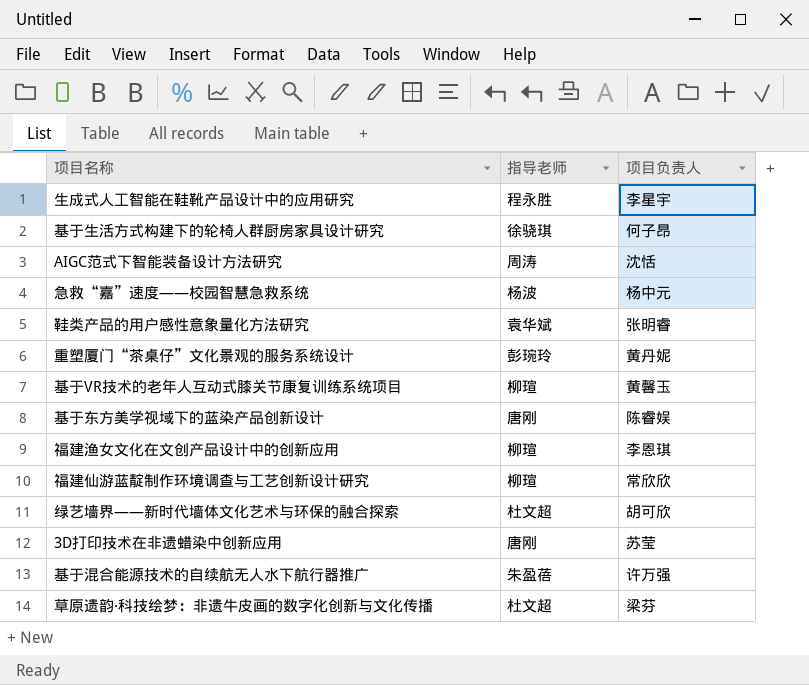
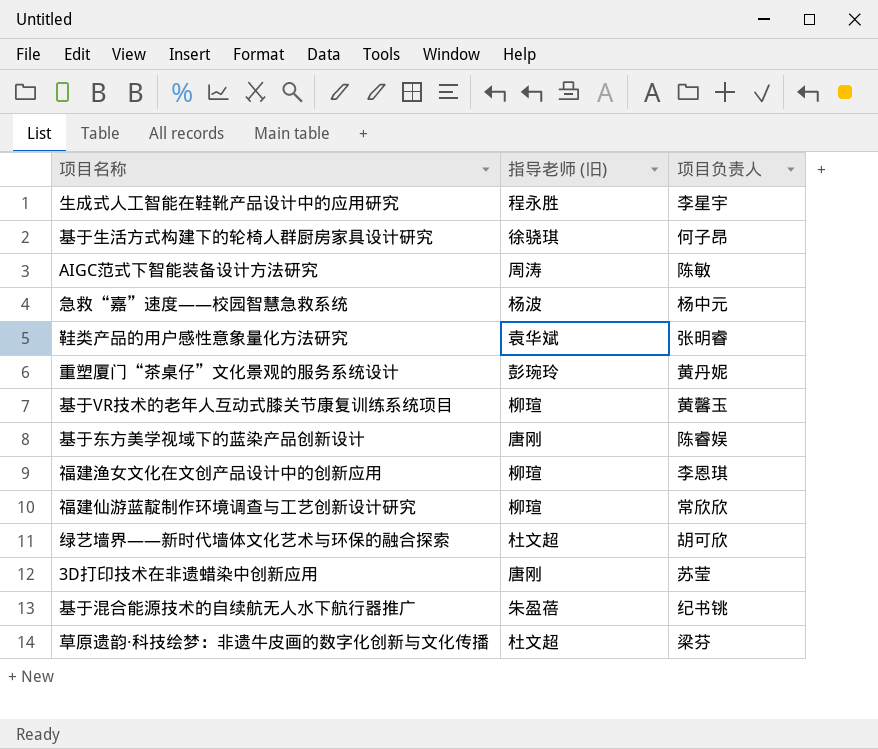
column name: 指导老师 -> 指导老师 (旧)
AIGC范式下智能装备设计方法研究 | 项目负责人: 沈恬 -> 陈敏
基于混合能源技术的自续航无人水下航行器推广 | 项目负责人: 许万强 -> 纪书铫

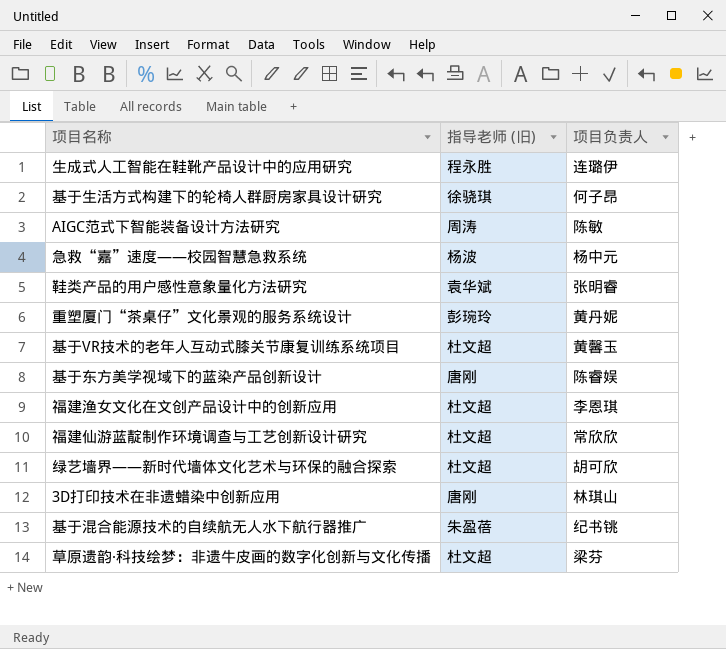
生成式人工智能在鞋靴产品设计中的应用研究 | 项目负责人: 李星宇 -> 连璐伊
基于VR技术的老年人互动式膝关节康复训练系统项目 | 指导老师 (旧): 柳瑄 -> 杜文超
福建渔女文化在文创产品设计中的创新应用 | 指导老师 (旧): 柳瑄 -> 杜文超
福建仙游蓝靛制作环境调查与工艺创新设计研究 | 指导老师 (旧): 柳瑄 -> 杜文超
3D打印技术在非遗蜡染中创新应用 | 项目负责人: 苏莹 -> 林琪山

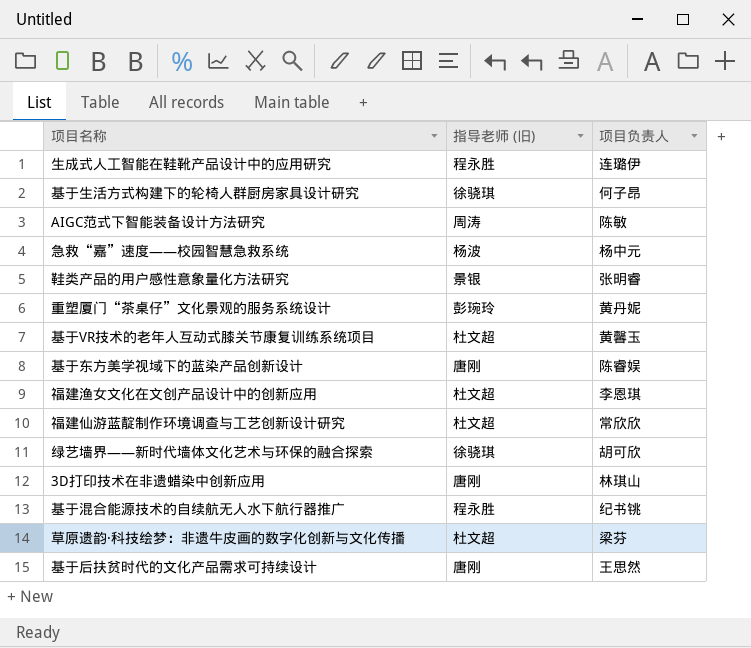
鞋类产品的用户感性意象量化方法研究 | 指导老师 (旧): 袁华斌 -> 景银
绿艺墙界——新时代墙体文化艺术与环保的融合探索 | 指导老师 (旧): 杜文超 -> 徐骁琪
基于混合能源技术的自续航无人水下航行器推广 | 指导老师 (旧): 朱盈蓓 -> 程永胜
row 基于后扶贫时代的文化产品需求可持续设计: none -> 唐刚 | 王思然

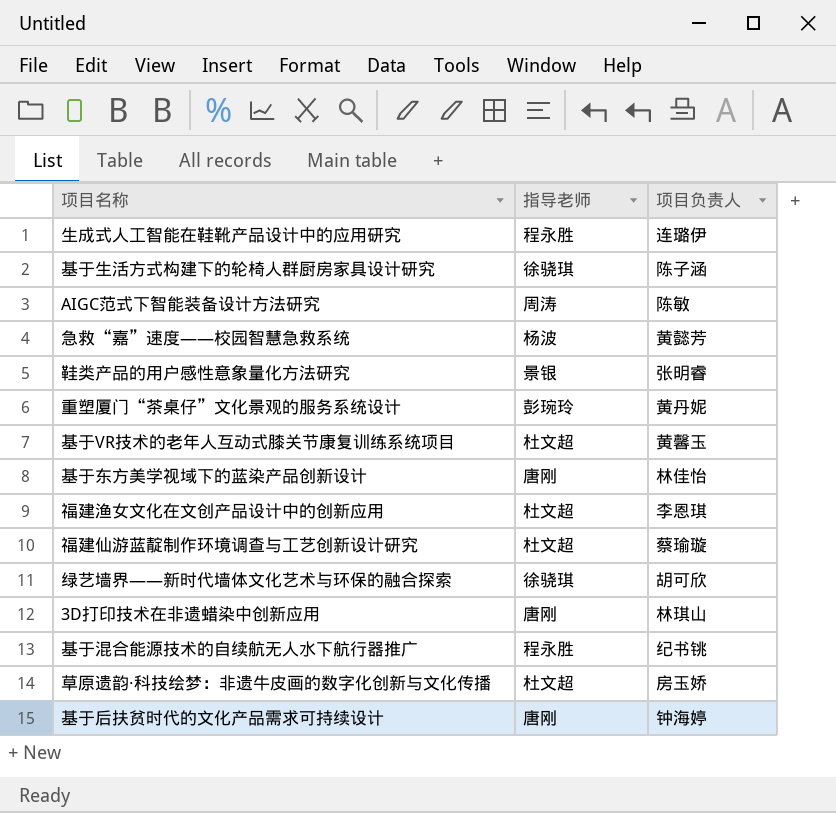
column name: 指导老师 (旧) -> 指导老师
基于生活方式构建下的轮椅人群厨房家具设计研究 | 项目负责人: 何子昂 -> 陈子涵
急救“嘉”速度——校园智慧急救系统 | 项目负责人: 杨中元 -> 黄懿芳
基于东方美学视域下的蓝染产品创新设计 | 项目负责人: 陈睿娱 -> 林佳怡
福建仙游蓝靛制作环境调查与工艺创新设计研究 | 项目负责人: 常欣欣 -> 蔡瑜璇
草原遗韵·科技绘梦：非遗牛皮画的数字化创新与文化传播 | 项目负责人: 梁芬 -> 房玉娇
基于后扶贫时代的文化产品需求可持续设计 | 项目负责人: 王思然 -> 钟海婷

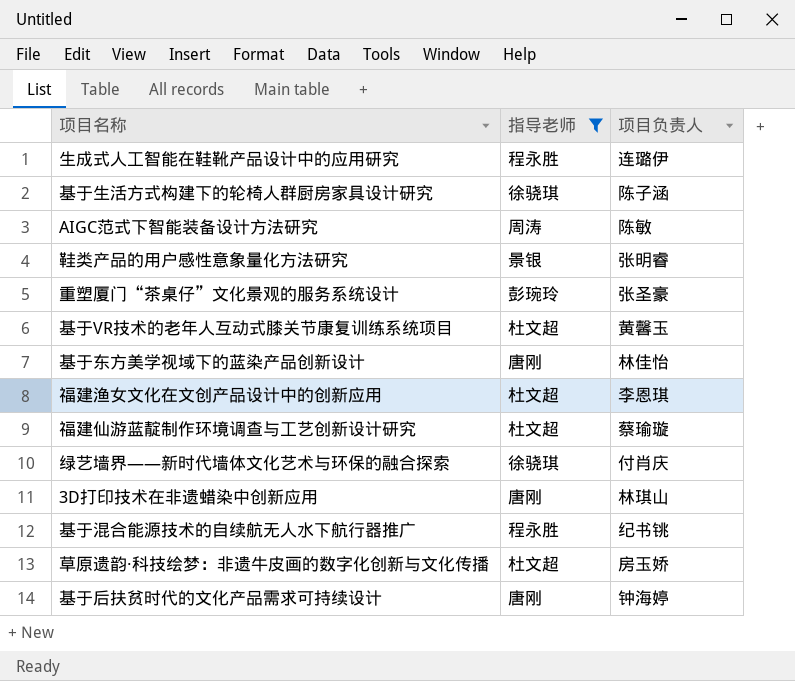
filter: none -> 指导老师 != 杨波
重塑厦门“茶桌仔”文化景观的服务系统设计 | 项目负责人: 黄丹妮 -> 张圣豪
绿艺墙界——新时代墙体文化艺术与环保的融合探索 | 项目负责人: 胡可欣 -> 付肖庆

